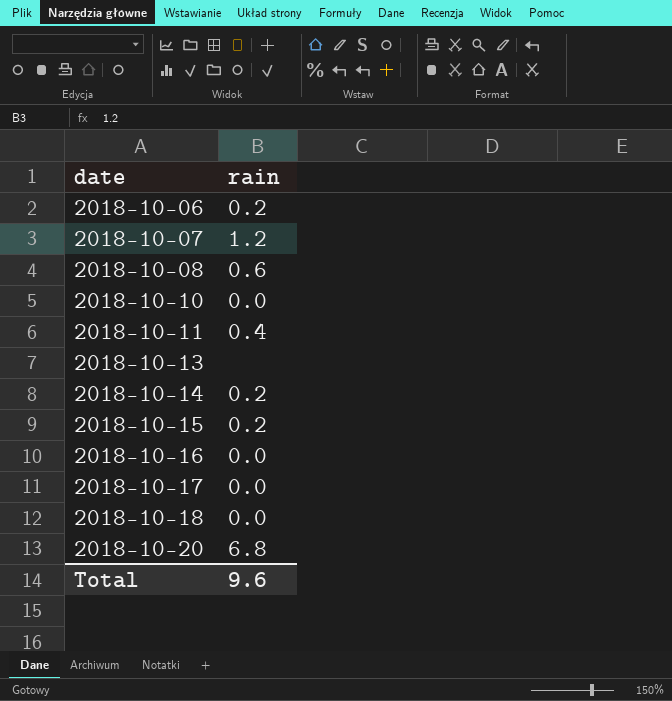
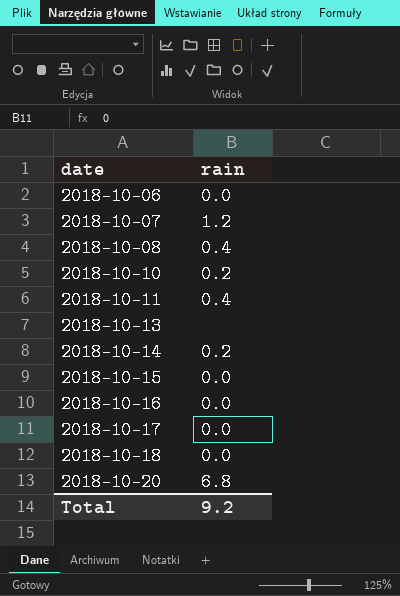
2018-10-06 | rain: 0.2 -> 0.0
2018-10-08 | rain: 0.6 -> 0.4
2018-10-10 | rain: 0.0 -> 0.2
2018-10-15 | rain: 0.2 -> 0.0
Total | rain: 9.6 -> 9.2

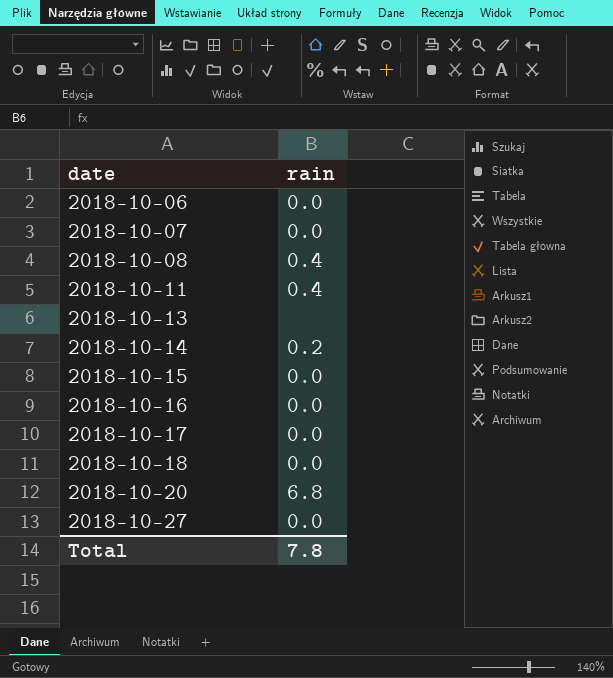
row 2018-10-10: 0.2 -> none
2018-10-07 | rain: 1.2 -> 0.0
row 2018-10-27: none -> 0.0
Total | rain: 9.2 -> 7.8

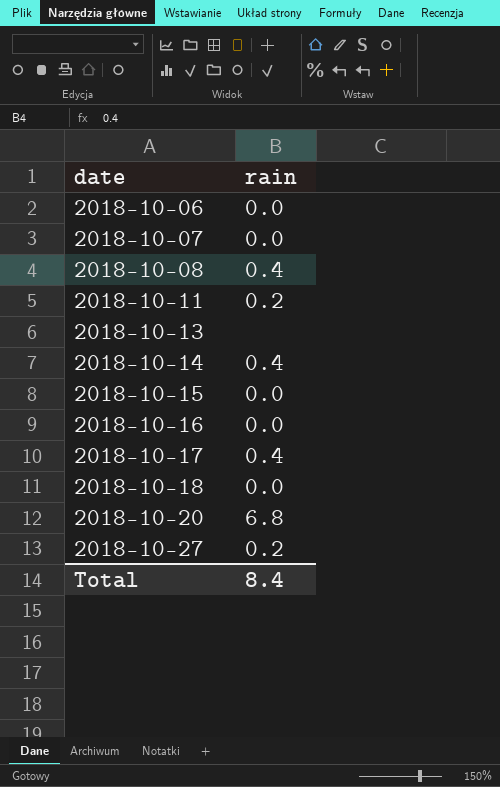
2018-10-11 | rain: 0.4 -> 0.2
2018-10-14 | rain: 0.2 -> 0.4
2018-10-17 | rain: 0.0 -> 0.4
2018-10-27 | rain: 0.0 -> 0.2
Total | rain: 7.8 -> 8.4

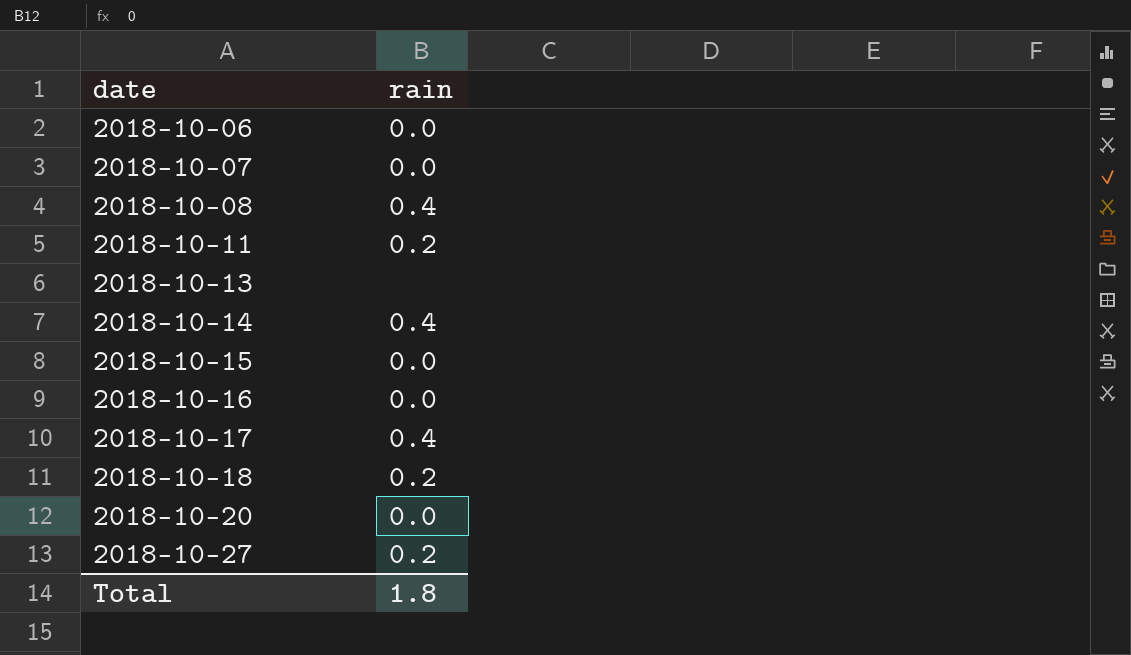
2018-10-18 | rain: 0.0 -> 0.2
2018-10-20 | rain: 6.8 -> 0.0
Total | rain: 8.4 -> 1.8

